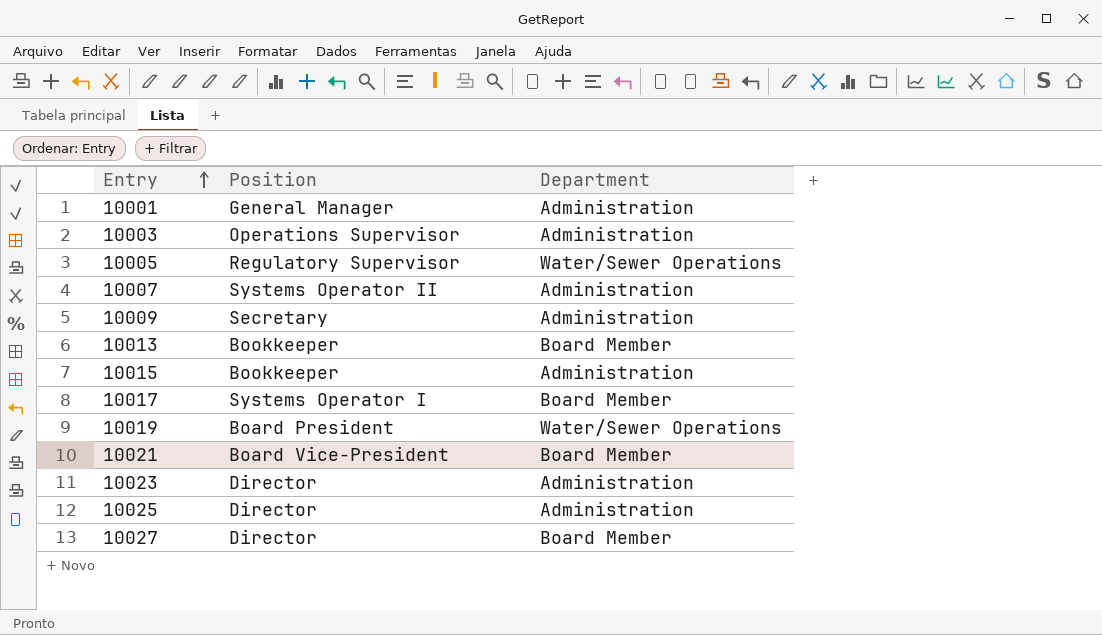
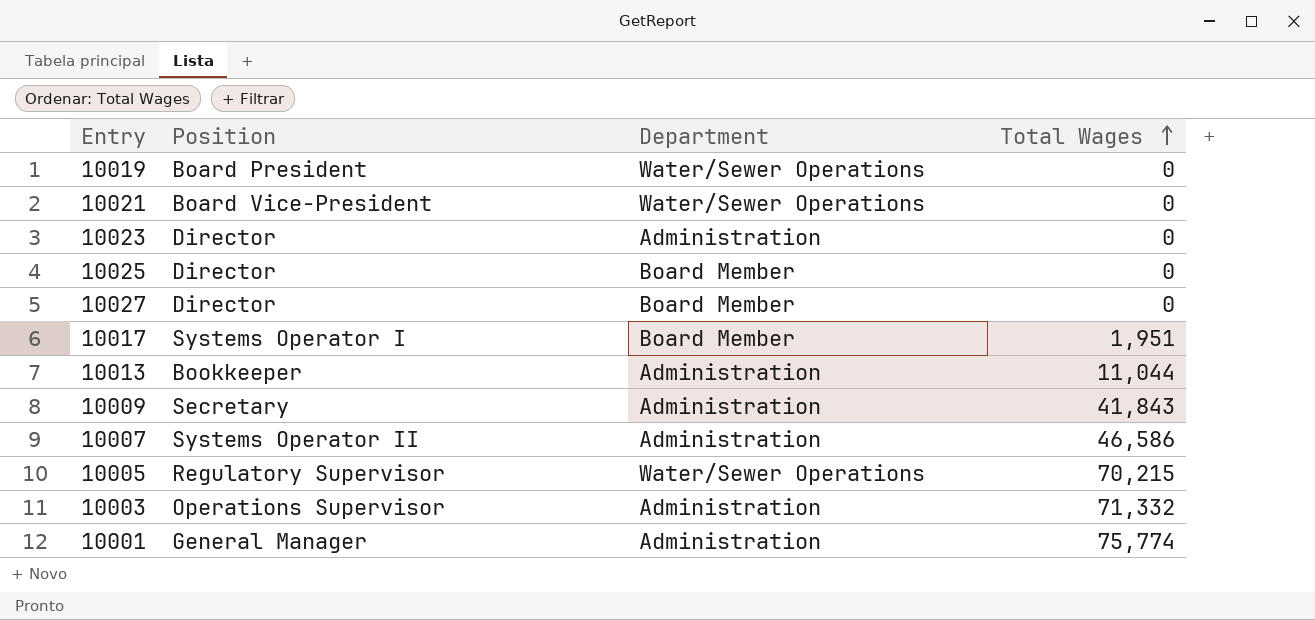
row order: Entry ascending -> Total Wages ascending
column Total Wages | position: none -> 4
row 10015: Bookkeeper | Administration -> none
10021 | Department: Board Member -> Water/Sewer Operations
10025 | Department: Administration -> Board Member
10013 | Department: Board Member -> Administration

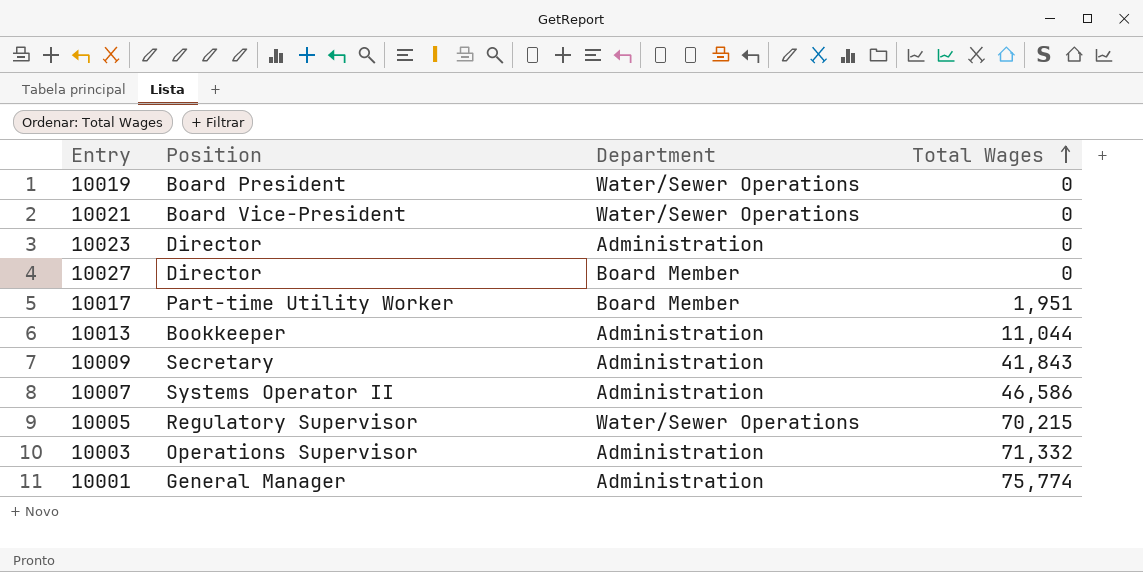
row 10025: Director | Board Member | 0 -> none
10017 | Position: Systems Operator I -> Part-time Utility Worker

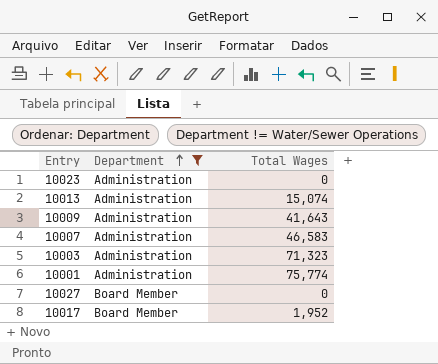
filter: none -> Department != Water/Sewer Operations
row order: Total Wages ascending -> Department ascending
column Position | position: 2 -> none
10013 | Total Wages: 11,044 -> 15,074
10009 | Total Wages: 41,843 -> 41,643
10007 | Total Wages: 46,586 -> 46,583
10003 | Total Wages: 71,332 -> 71,323
10017 | Total Wages: 1,951 -> 1,952

